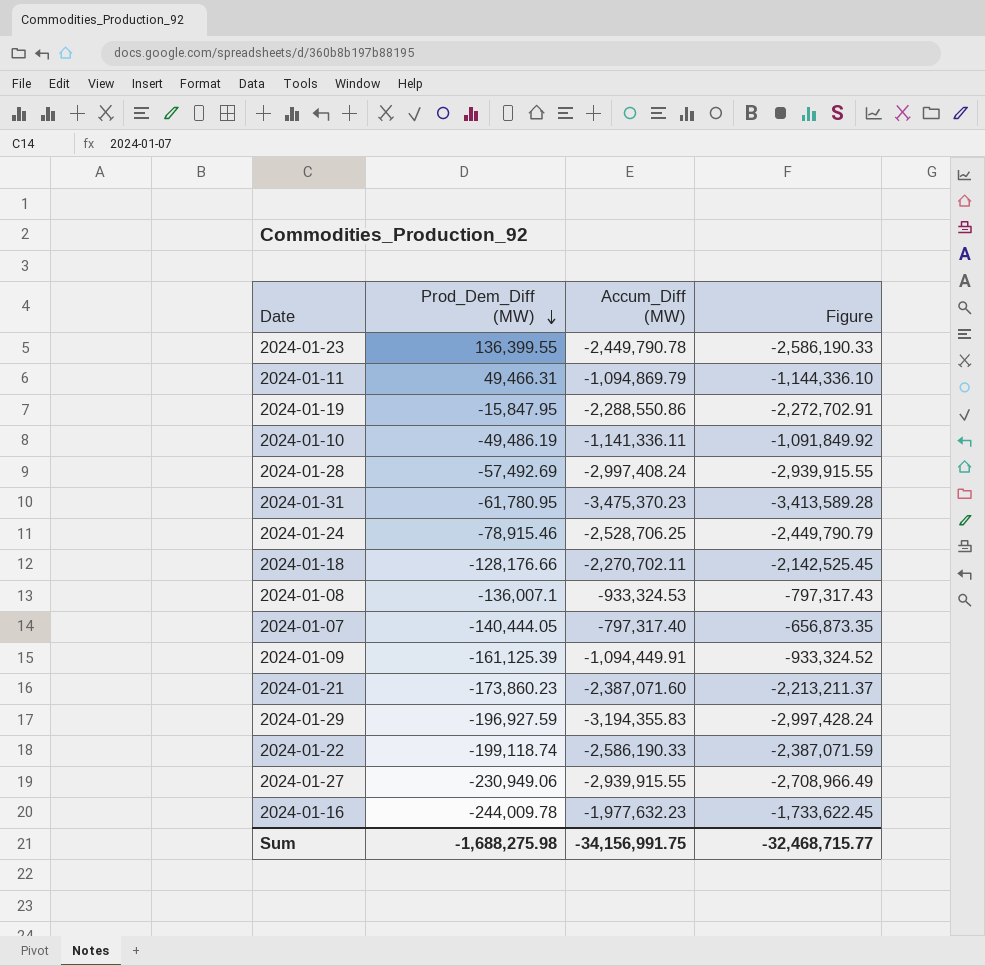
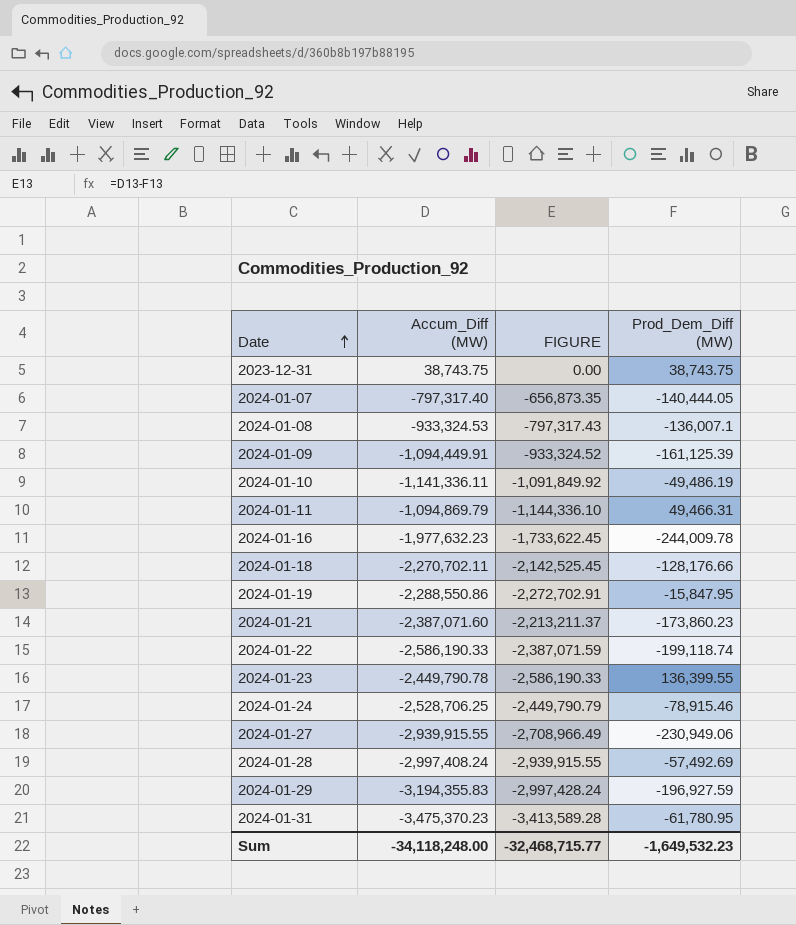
row order: Prod_Dem_Diff (MW) descending -> Date ascending
column name: Figure -> FIGURE
column Prod_Dem_Diff (MW) | position: 2 -> 4
row 2023-12-31: none -> 38,743.75 | 0.00 | 38,743.75
Sum | Accum_Diff (MW): -34,156,991.75 -> -34,118,248.00
Sum | Prod_Dem_Diff (MW): -1,688,275.98 -> -1,649,532.23

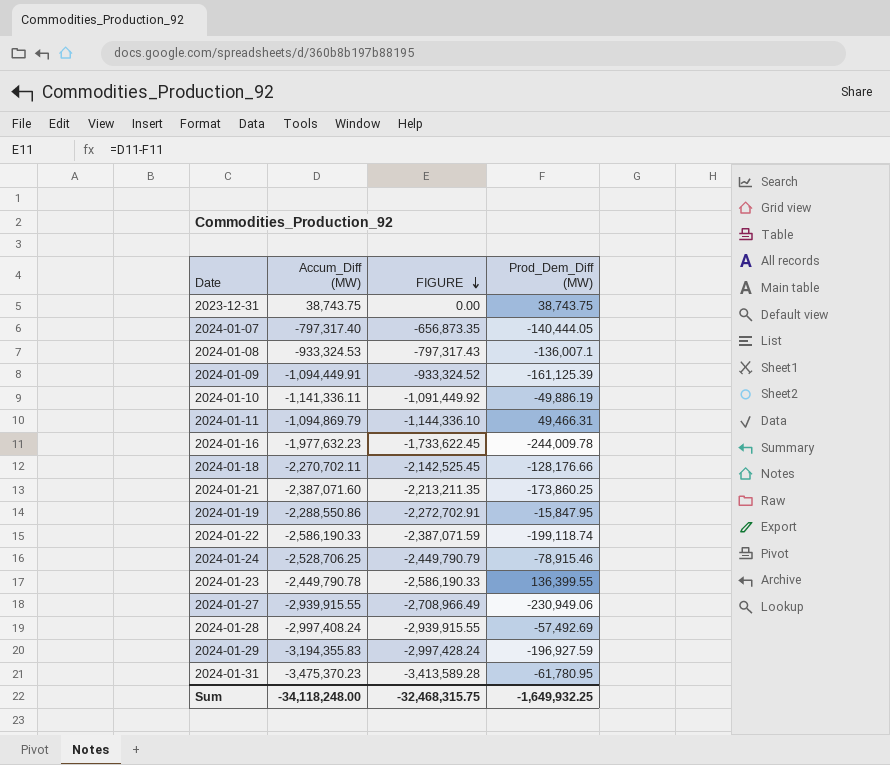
row order: Date ascending -> FIGURE descending
2024-01-10 | FIGURE: -1,091,849.92 -> -1,091,449.92
2024-01-10 | Prod_Dem_Diff (MW): -49,486.19 -> -49,886.19
2024-01-21 | FIGURE: -2,213,211.37 -> -2,213,211.35
2024-01-21 | Prod_Dem_Diff (MW): -173,860.23 -> -173,860.25
Sum | FIGURE: -32,468,715.77 -> -32,468,315.75
Sum | Prod_Dem_Diff (MW): -1,649,532.23 -> -1,649,932.25

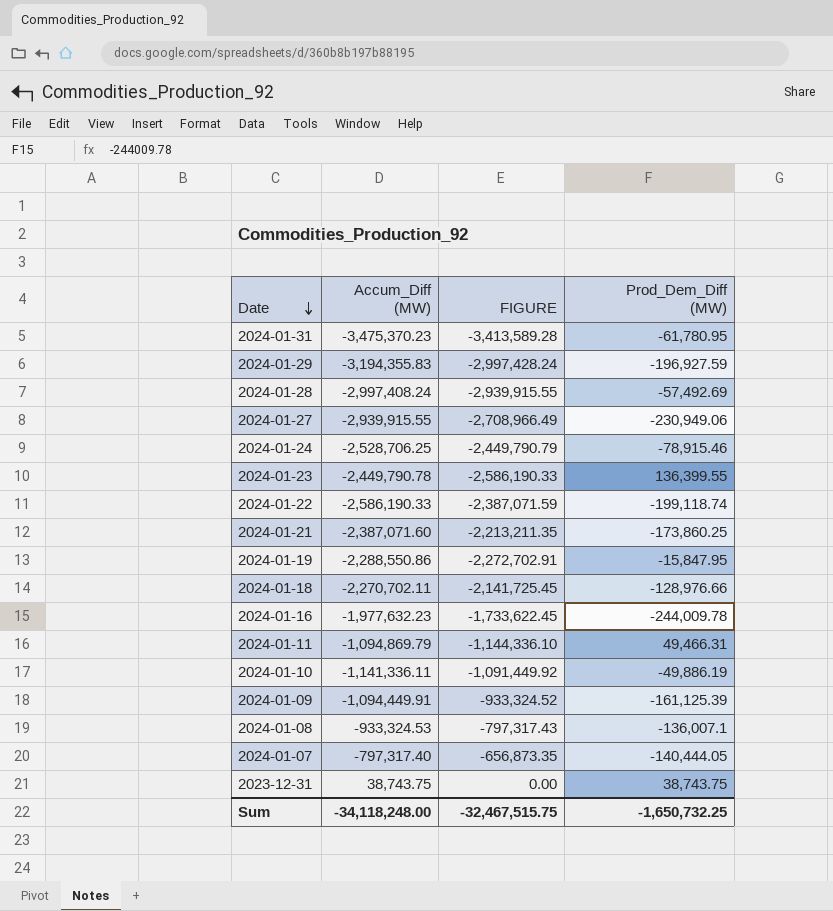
row order: FIGURE descending -> Date descending
2024-01-18 | FIGURE: -2,142,525.45 -> -2,141,725.45
2024-01-18 | Prod_Dem_Diff (MW): -128,176.66 -> -128,976.66
Sum | FIGURE: -32,468,315.75 -> -32,467,515.75
Sum | Prod_Dem_Diff (MW): -1,649,932.25 -> -1,650,732.25

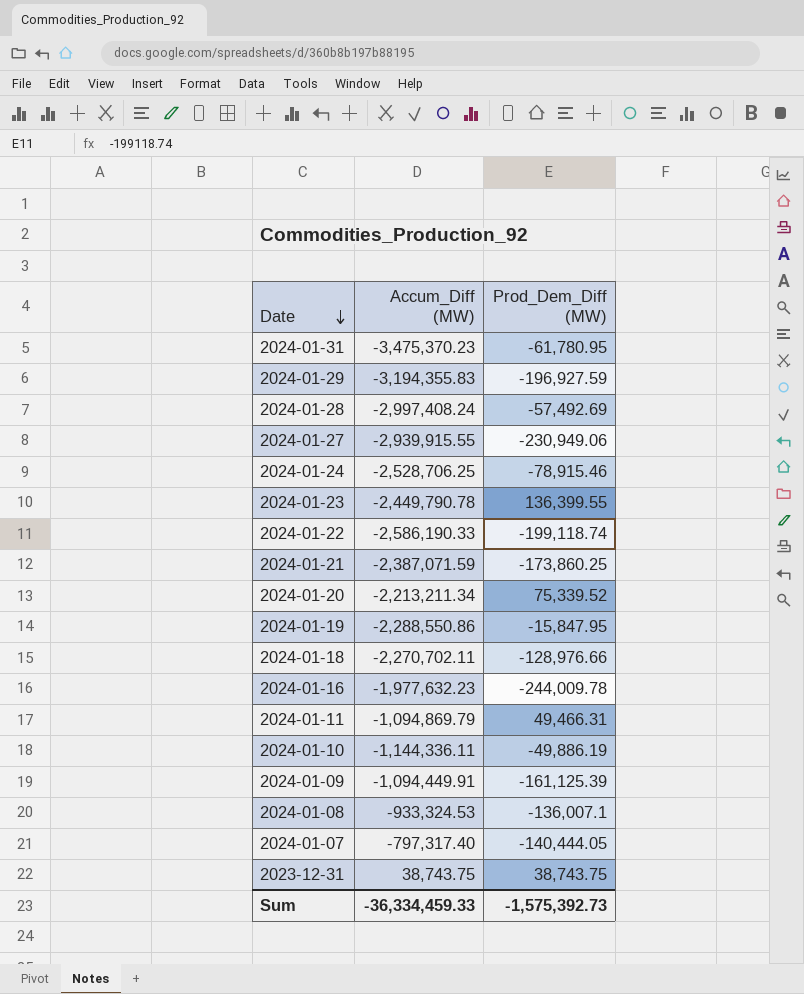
column FIGURE | formula: [Accum_Diff (MW)] - [Prod_Dem_Diff (MW)] -> none
2024-01-21 | Accum_Diff (MW): -2,387,071.60 -> -2,387,071.59
row 2024-01-20: none -> -2,213,211.34 | 75,339.52
2024-01-10 | Accum_Diff (MW): -1,141,336.11 -> -1,144,336.11
Sum | Accum_Diff (MW): -34,118,248.00 -> -36,334,459.33
Sum | Prod_Dem_Diff (MW): -1,650,732.25 -> -1,575,392.73

